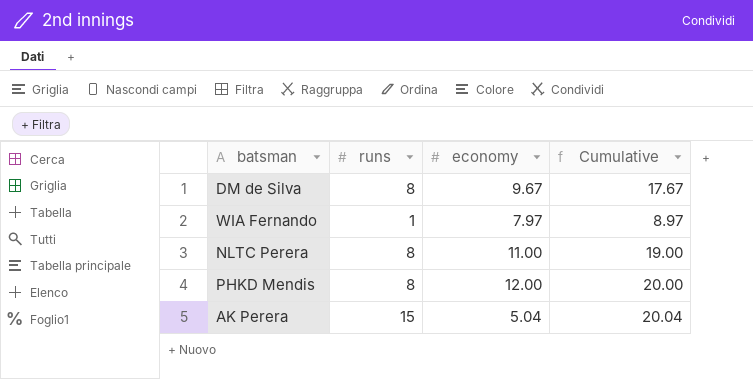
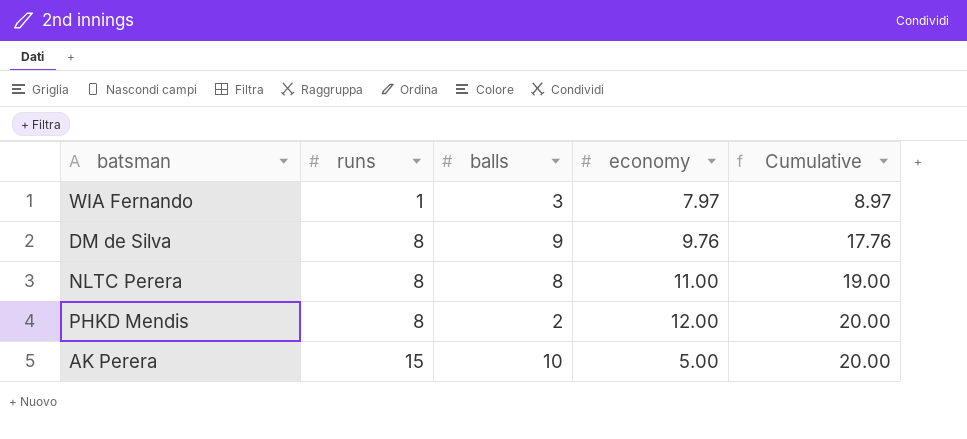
row order: none -> runs ascending
column balls | position: none -> 3
DM de Silva | economy: 9.67 -> 9.76
DM de Silva | Cumulative: 17.67 -> 17.76
AK Perera | economy: 5.04 -> 5.00
AK Perera | Cumulative: 20.04 -> 20.00

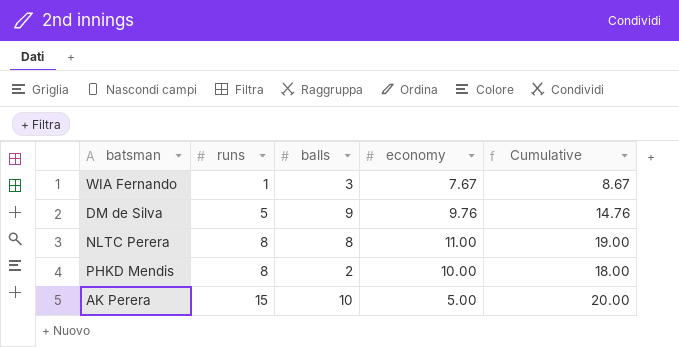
WIA Fernando | economy: 7.97 -> 7.67
WIA Fernando | Cumulative: 8.97 -> 8.67
DM de Silva | runs: 8 -> 5
DM de Silva | Cumulative: 17.76 -> 14.76
PHKD Mendis | economy: 12.00 -> 10.00
PHKD Mendis | Cumulative: 20.00 -> 18.00

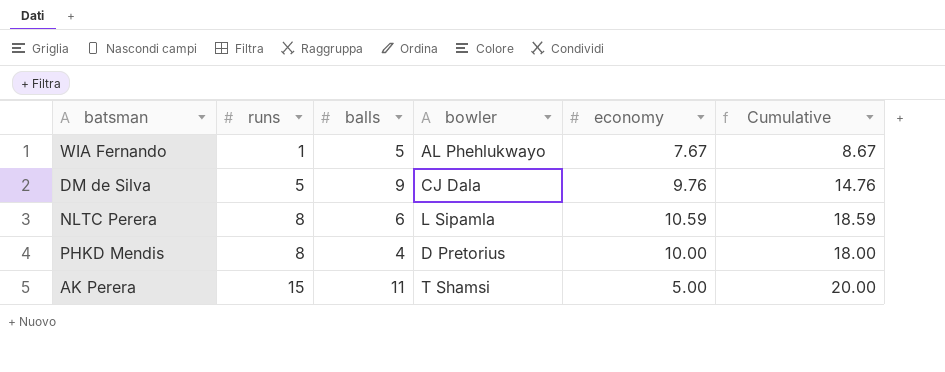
column bowler | position: none -> 4
WIA Fernando | balls: 3 -> 5
NLTC Perera | balls: 8 -> 6
NLTC Perera | economy: 11.00 -> 10.59
NLTC Perera | Cumulative: 19.00 -> 18.59
PHKD Mendis | balls: 2 -> 4
AK Perera | balls: 10 -> 11

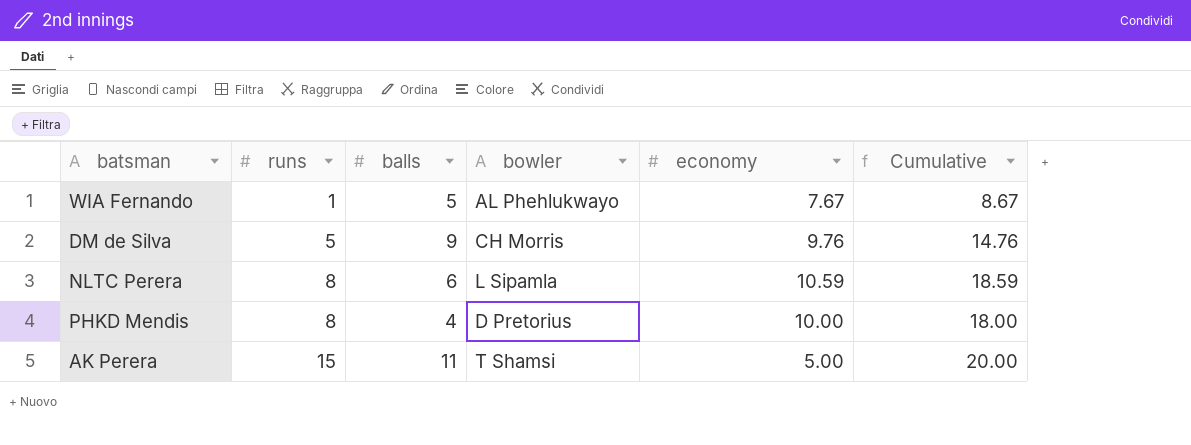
DM de Silva | bowler: CJ Dala -> CH Morris

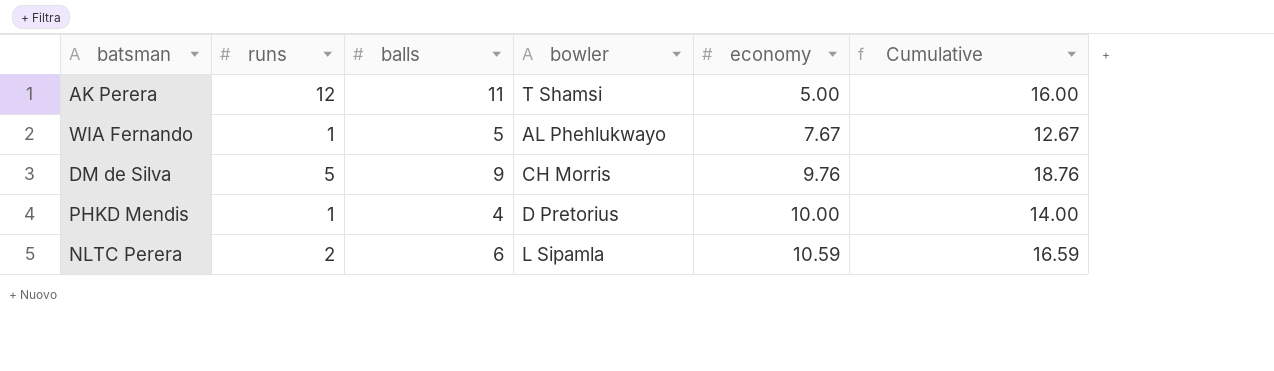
row order: runs ascending -> economy ascending
column Cumulative | formula: [runs] + [economy] -> [balls] + [economy]
AK Perera | runs: 15 -> 12
PHKD Mendis | runs: 8 -> 1
NLTC Perera | runs: 8 -> 2

